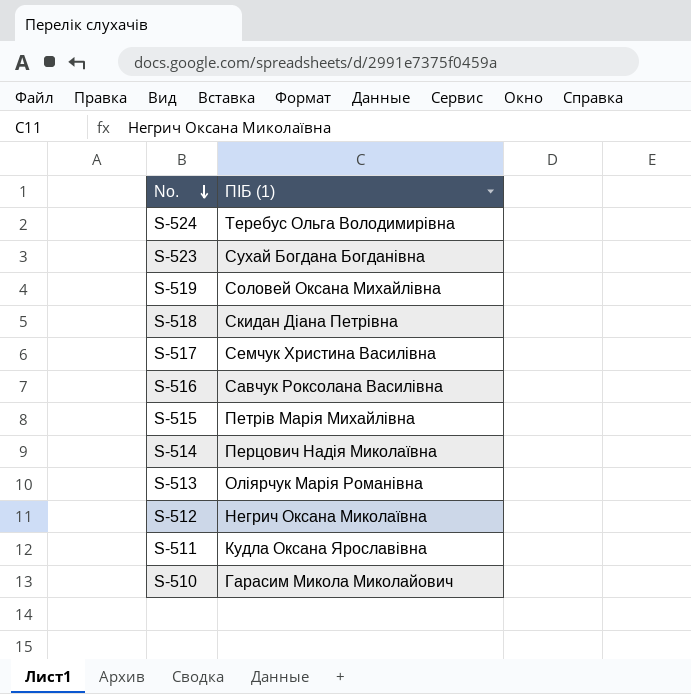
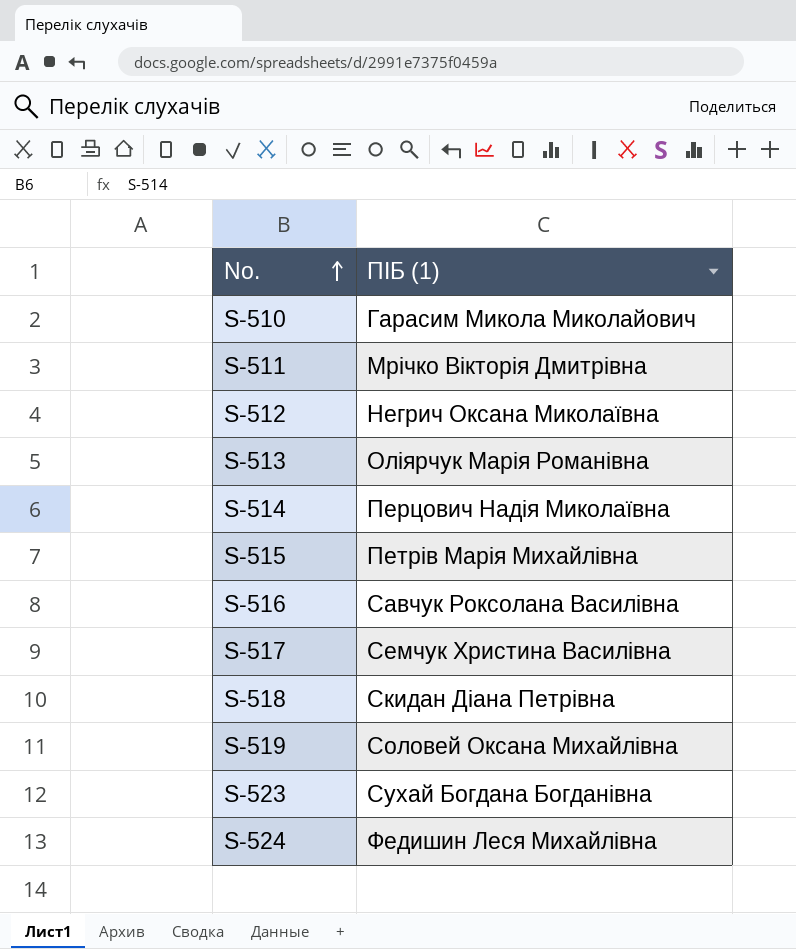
row order: No. descending -> No. ascending
S-511 | ПІБ (1): Кудла Оксана Ярославівна -> Мрічко Вікторія Дмитрівна
S-524 | ПІБ (1): Теребус Ольга Володимирівна -> Федишин Леся Михайлівна

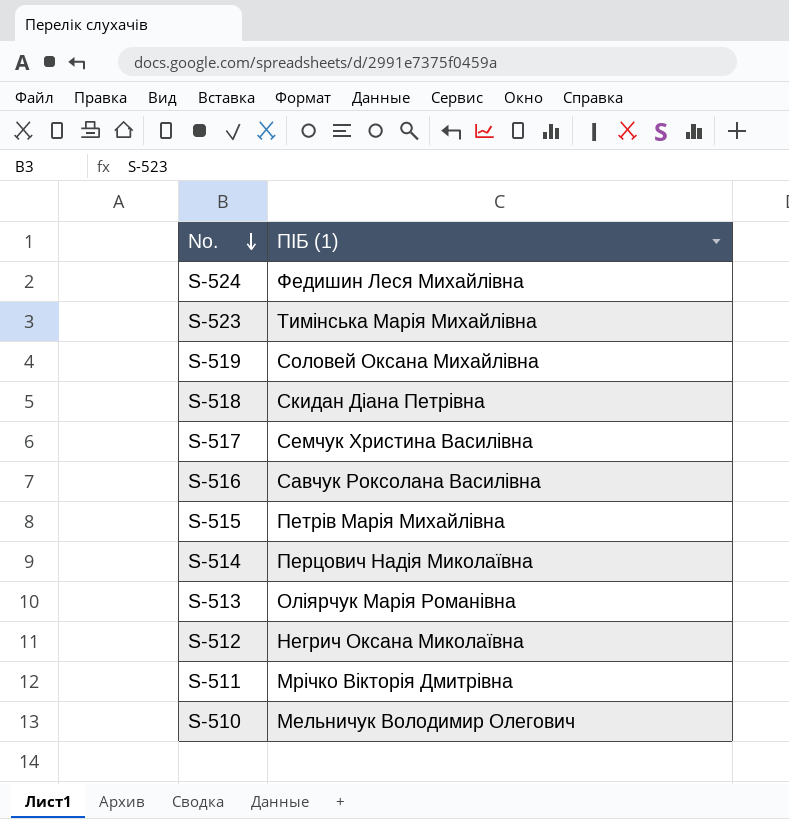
row order: No. ascending -> No. descending
S-523 | ПІБ (1): Сухай Богдана Богданівна -> Тимінська Марія Михайлівна
S-510 | ПІБ (1): Гарасим Микола Миколайович -> Мельничук Володимир Олегович

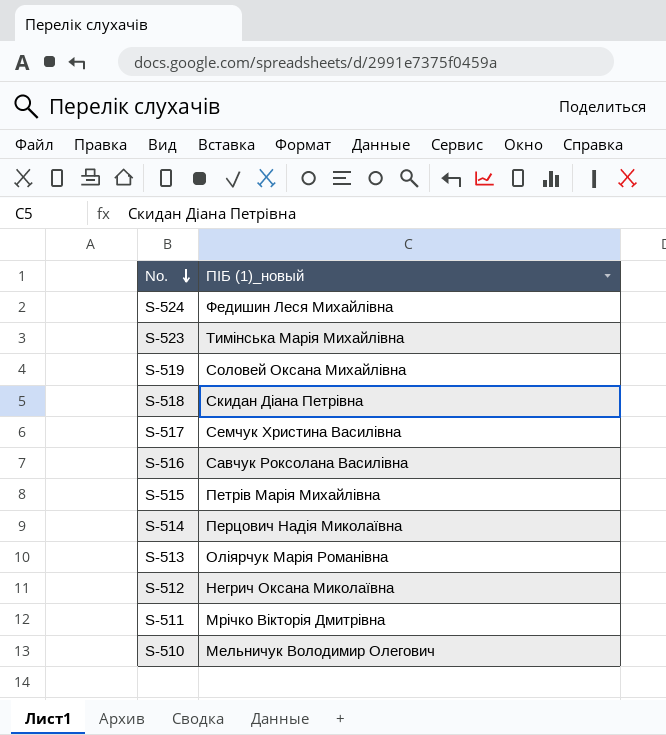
column name: ПІБ (1) -> ПІБ (1)_новый

